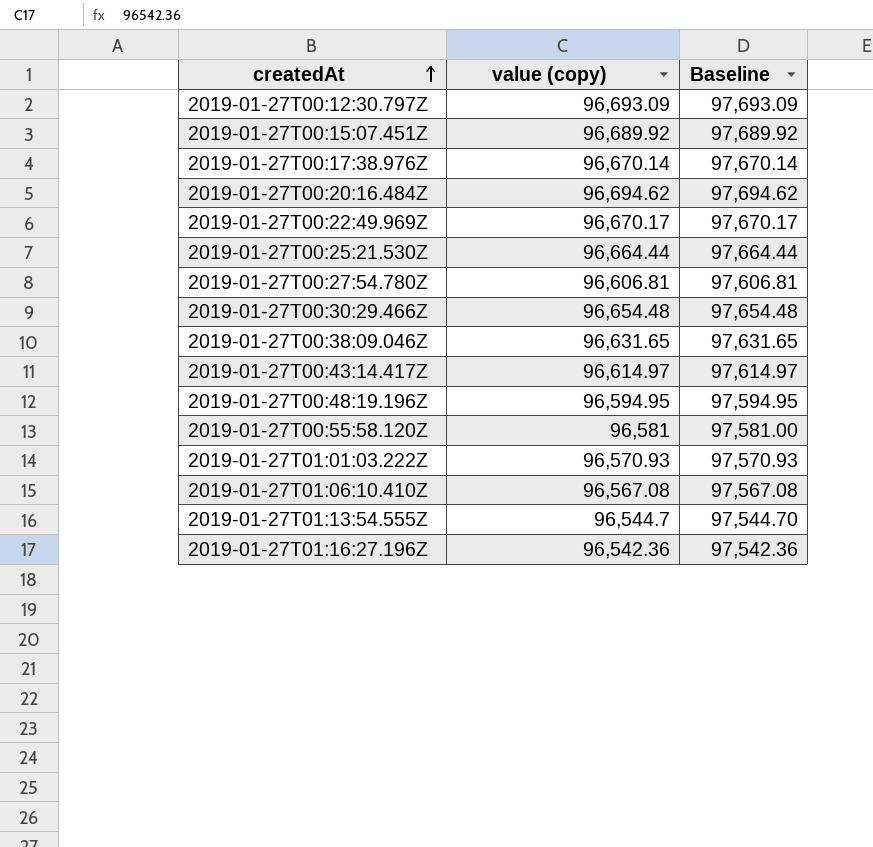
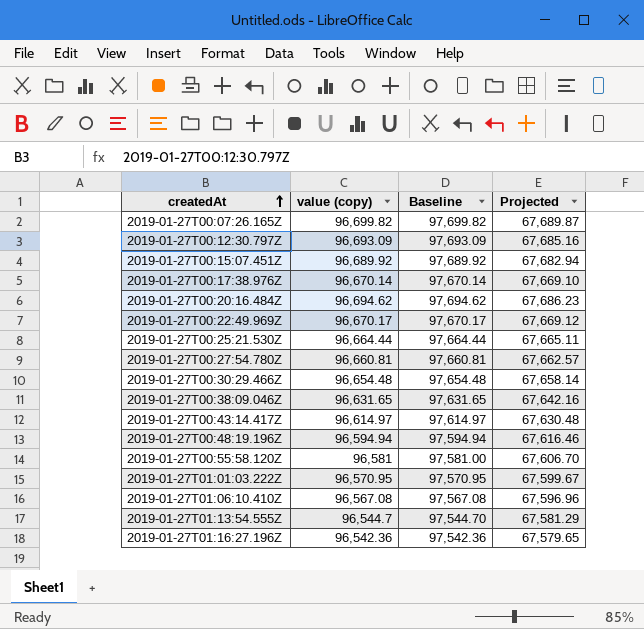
column Projected | formula: none -> [value (copy)] * 0.7
row 2019-01-27T00:07:26.165Z: none -> 96,699.82 | 97,699.82 | 67,689.87
2019-01-27T00:27:54.780Z | value (copy): 96,606.81 -> 96,660.81
2019-01-27T00:27:54.780Z | Baseline: 97,606.81 -> 97,660.81
2019-01-27T00:48:19.196Z | value (copy): 96,594.95 -> 96,594.94
2019-01-27T00:48:19.196Z | Baseline: 97,594.95 -> 97,594.94
2019-01-27T01:01:03.222Z | value (copy): 96,570.93 -> 96,570.95
2019-01-27T01:01:03.222Z | Baseline: 97,570.93 -> 97,570.95

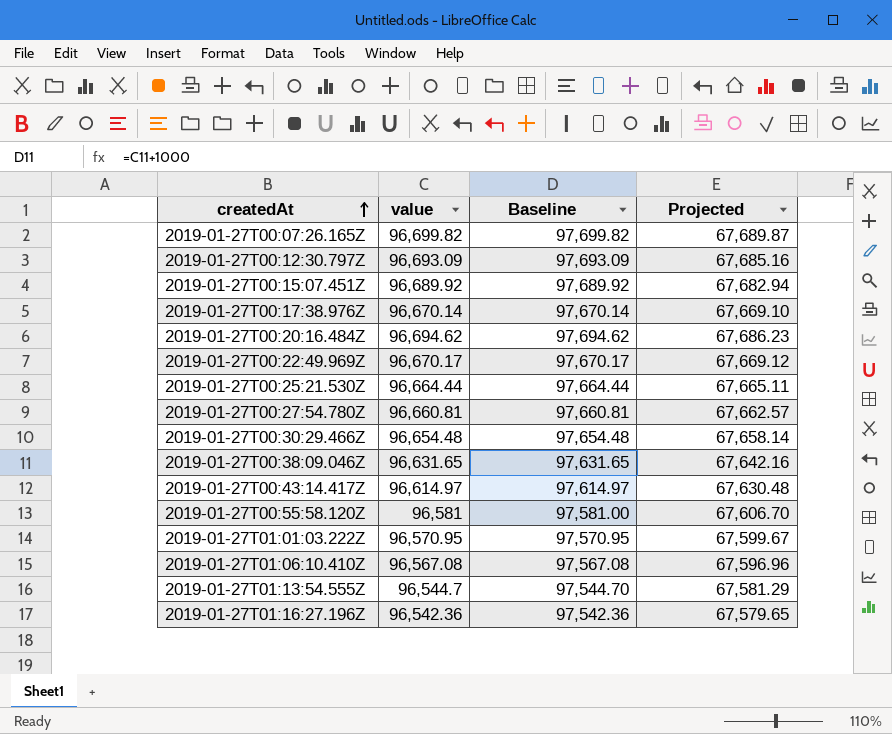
column name: value (copy) -> value
row 2019-01-27T00:48:19.196Z: 96,594.94 | 97,594.94 | 67,616.46 -> none

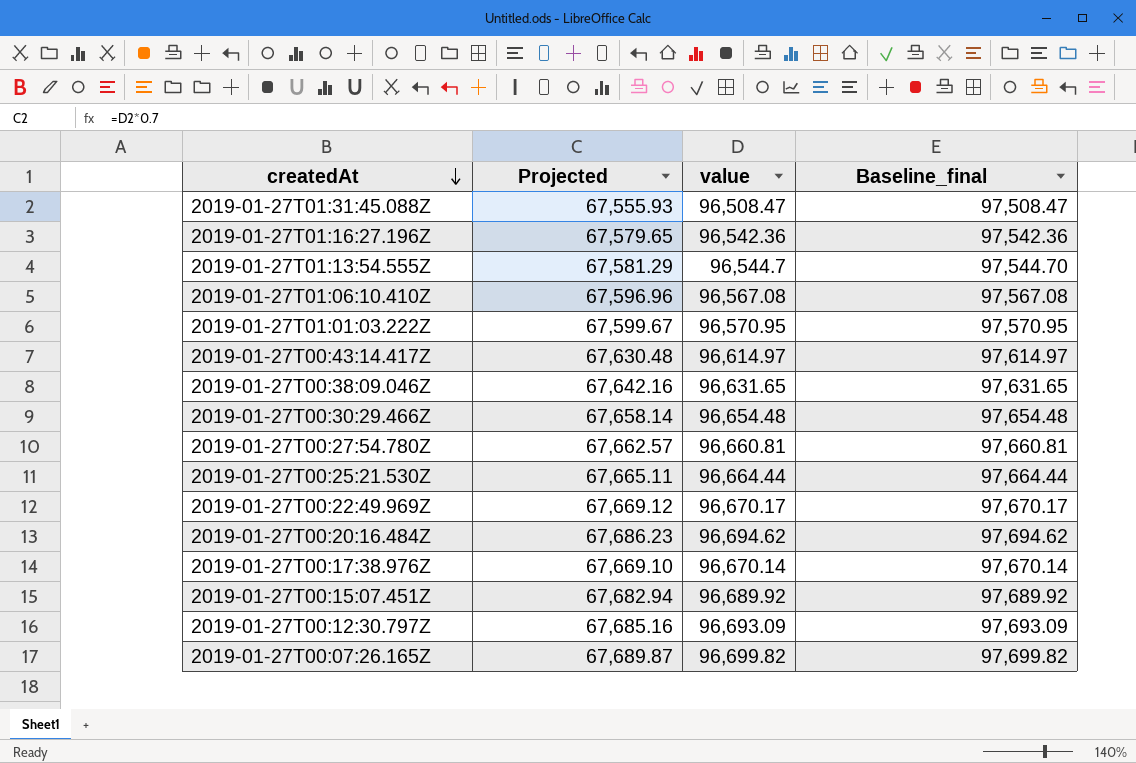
row order: createdAt ascending -> createdAt descending
column Projected | position: 4 -> 2
column name: Baseline -> Baseline_final
row 2019-01-27T00:55:58.120Z: 96,581 | 97,581.00 | 67,606.70 -> none
row 2019-01-27T01:31:45.088Z: none -> 67,555.93 | 96,508.47 | 97,508.47

